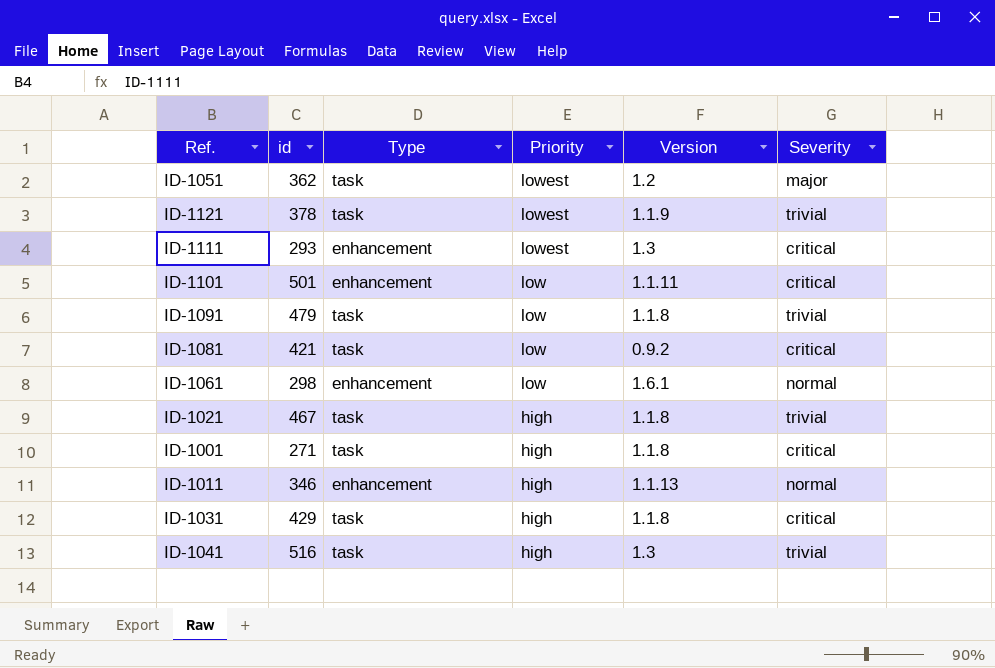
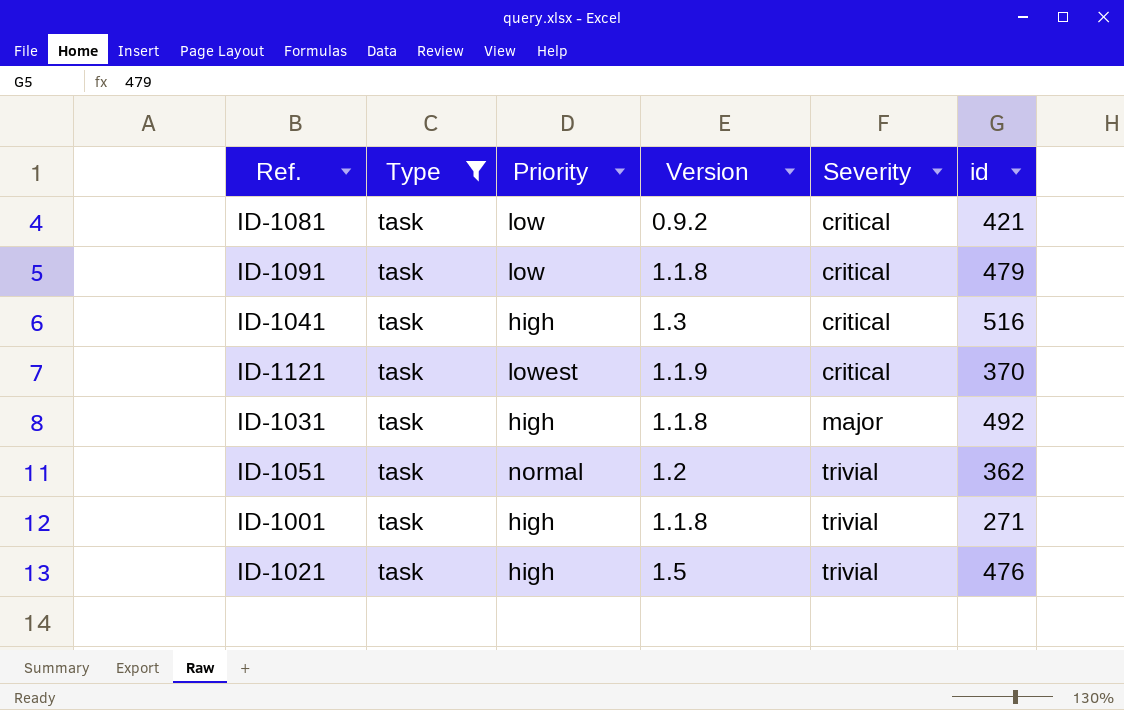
filter: none -> Type = task
row order: Priority descending -> Severity ascending
column id | position: 2 -> 6
ID-1091 | Severity: trivial -> critical
ID-1041 | Severity: trivial -> critical
ID-1121 | Severity: trivial -> critical
ID-1121 | id: 378 -> 370
ID-1031 | Severity: critical -> major
ID-1031 | id: 429 -> 492
ID-1051 | Priority: lowest -> normal
ID-1051 | Severity: major -> trivial
ID-1001 | Severity: critical -> trivial
ID-1021 | Version: 1.1.8 -> 1.5
ID-1021 | id: 467 -> 476

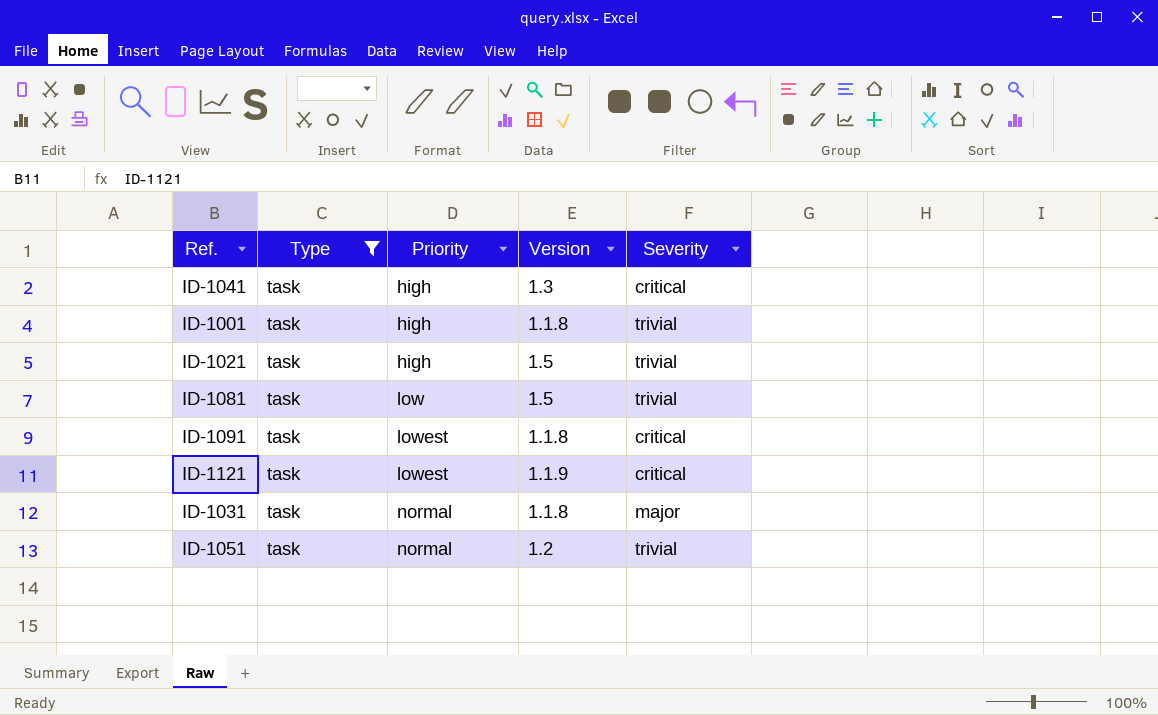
row order: Severity ascending -> Priority ascending
column id | position: 6 -> none
ID-1081 | Version: 0.9.2 -> 1.5
ID-1081 | Severity: critical -> trivial
ID-1091 | Priority: low -> lowest
ID-1031 | Priority: high -> normal

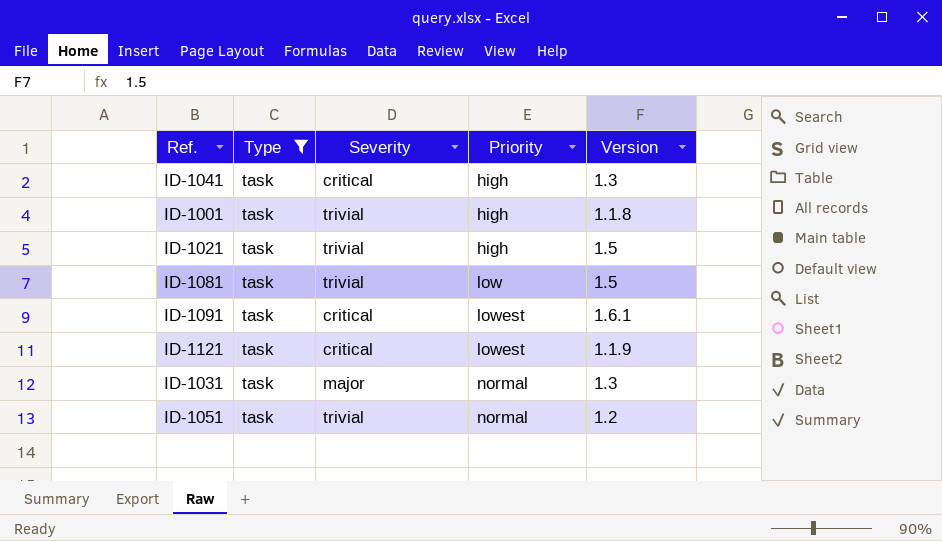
column Severity | position: 5 -> 3
ID-1091 | Version: 1.1.8 -> 1.6.1
ID-1031 | Version: 1.1.8 -> 1.3

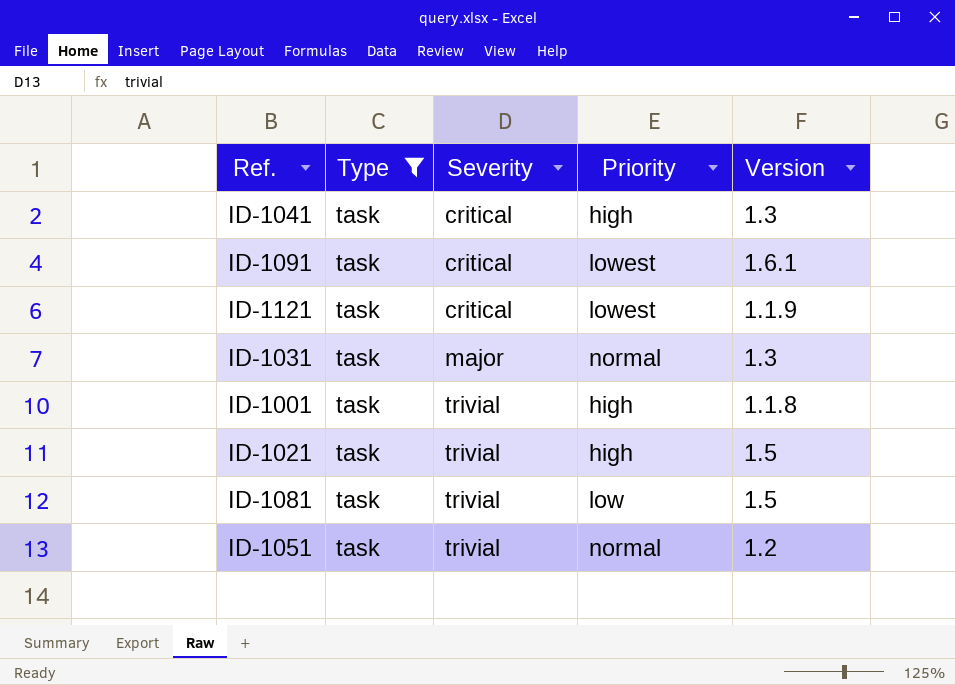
row order: Priority ascending -> Severity ascending

